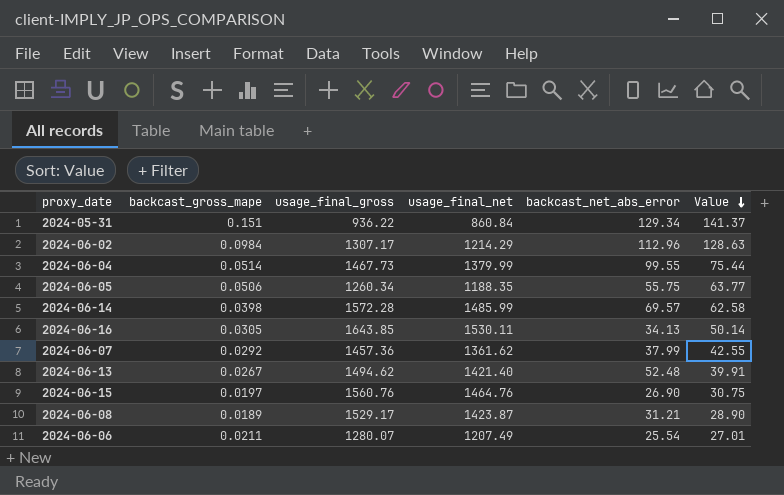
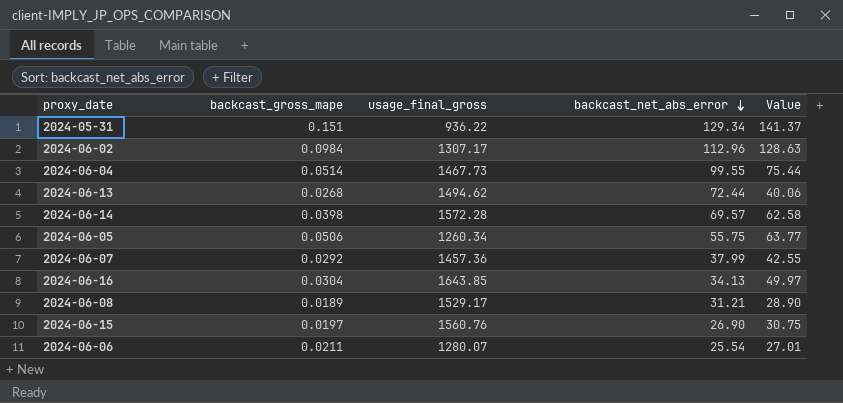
row order: Value descending -> backcast_net_abs_error descending
column usage_final_net | position: 4 -> none
2024-06-13 | backcast_gross_mape: 0.0267 -> 0.0268
2024-06-13 | backcast_net_abs_error: 52.48 -> 72.44
2024-06-13 | Value: 39.91 -> 40.06
2024-06-16 | backcast_gross_mape: 0.0305 -> 0.0304
2024-06-16 | Value: 50.14 -> 49.97

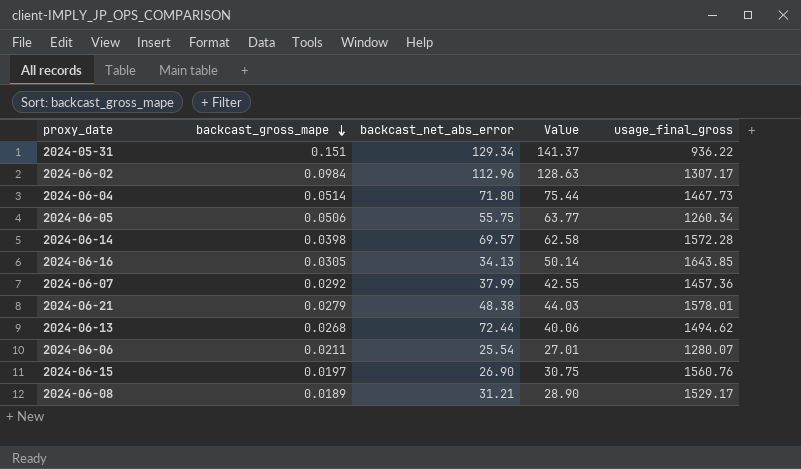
row order: backcast_net_abs_error descending -> backcast_gross_mape descending
column usage_final_gross | position: 3 -> 5
2024-06-04 | backcast_net_abs_error: 99.55 -> 71.80
2024-06-16 | backcast_gross_mape: 0.0304 -> 0.0305
2024-06-16 | Value: 49.97 -> 50.14
row 2024-06-21: none -> 0.0279 | 48.38 | 44.03 | 1578.01

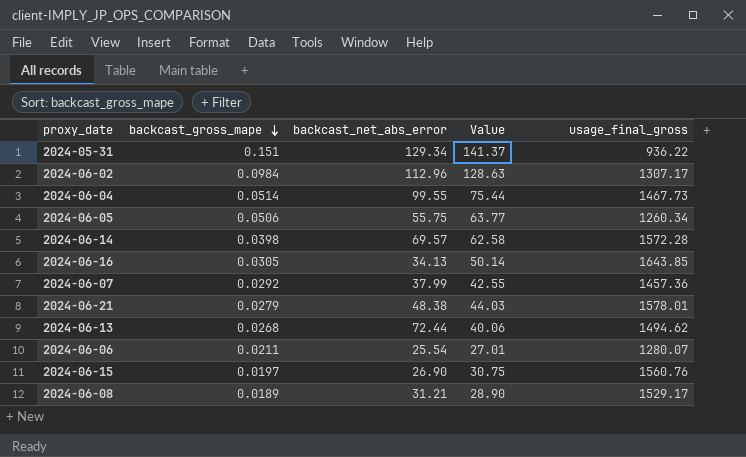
2024-06-04 | backcast_net_abs_error: 71.80 -> 99.55

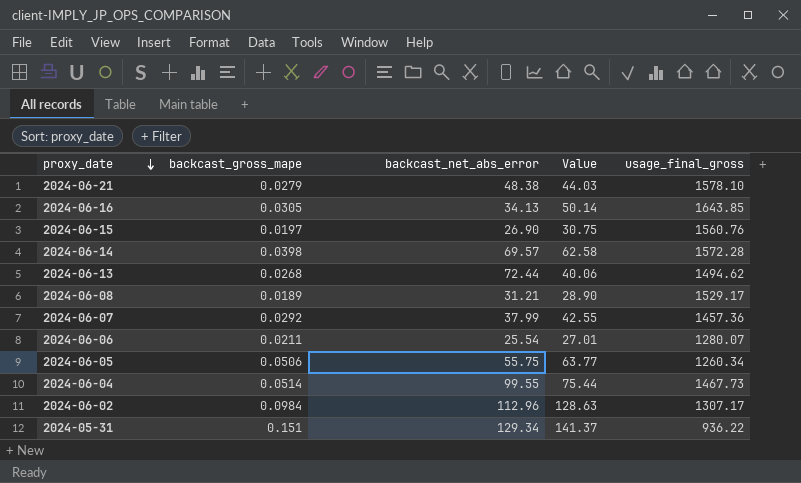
row order: backcast_gross_mape descending -> proxy_date descending
2024-06-21 | usage_final_gross: 1578.01 -> 1578.10

